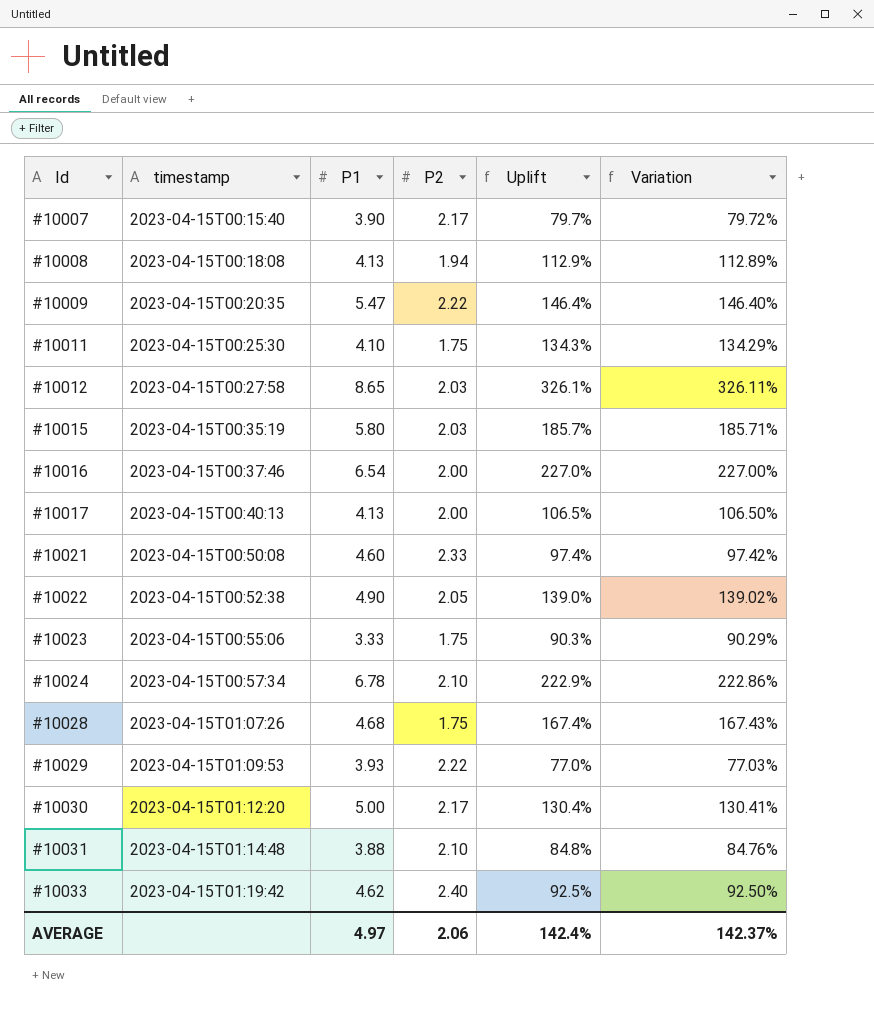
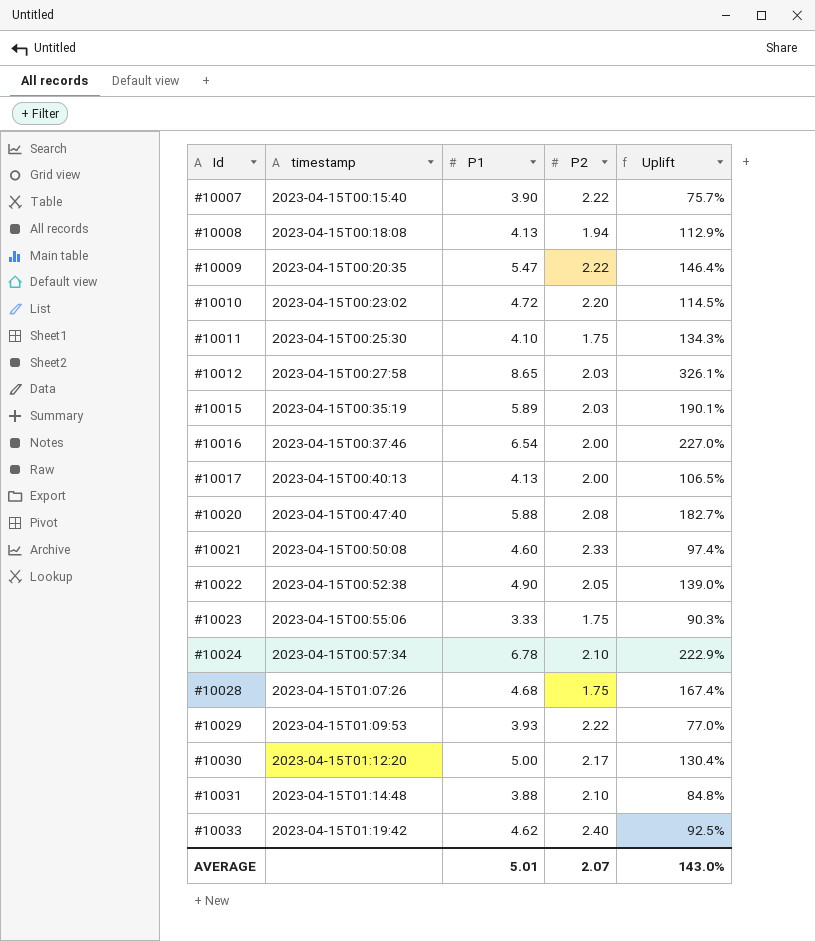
column Variation | formula: ([P1] - [P2]) / [P2] -> none
#10007 | P2: 2.17 -> 2.22
#10007 | Uplift: 79.7% -> 75.7%
row #10010: none -> 2023-04-15T00:23:02 | 4.72 | 2.20 | 114.5%
#10015 | P1: 5.80 -> 5.89
#10015 | Uplift: 185.7% -> 190.1%
row #10020: none -> 2023-04-15T00:47:40 | 5.88 | 2.08 | 182.7%
AVERAGE | P1: 4.97 -> 5.01
AVERAGE | P2: 2.06 -> 2.07
AVERAGE | Uplift: 142.4% -> 143.0%

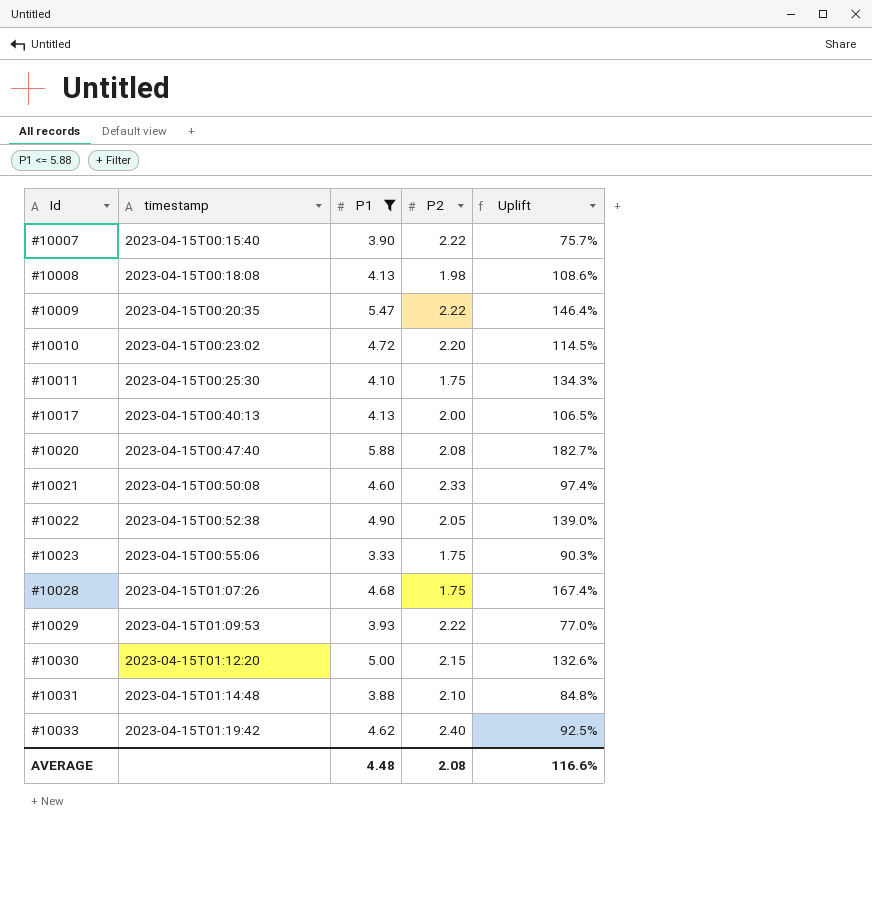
filter: none -> P1 <= 5.88
#10008 | P2: 1.94 -> 1.98
#10008 | Uplift: 112.9% -> 108.6%
#10030 | P2: 2.17 -> 2.15
#10030 | Uplift: 130.4% -> 132.6%
AVERAGE | P1: 5.01 -> 4.48
AVERAGE | P2: 2.07 -> 2.08
AVERAGE | Uplift: 143.0% -> 116.6%

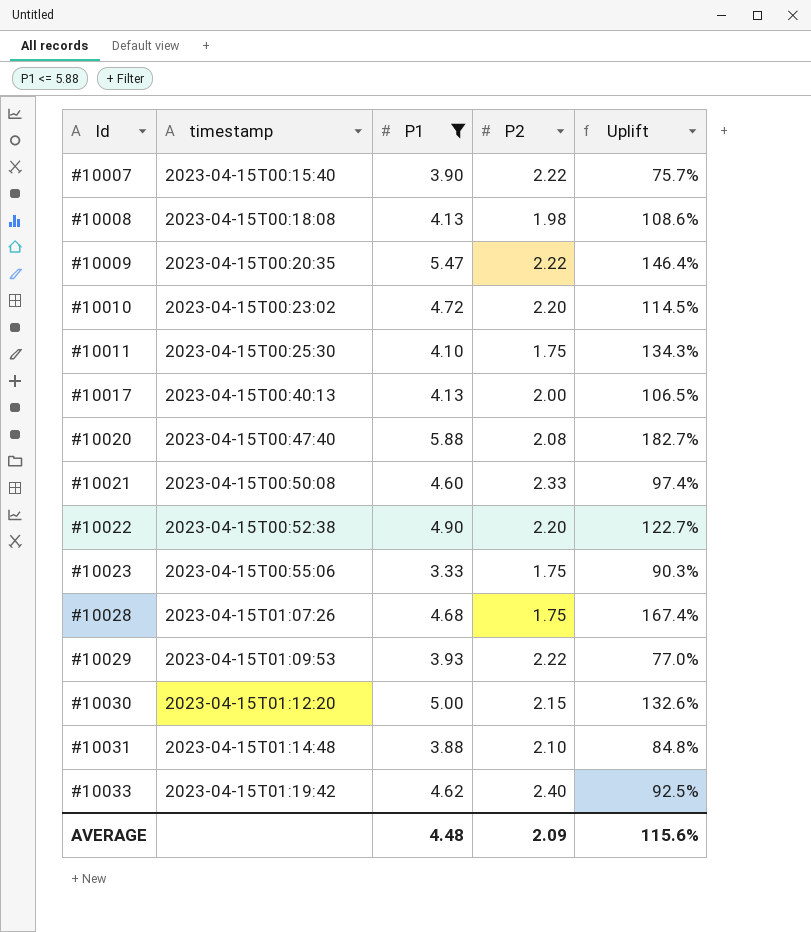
#10022 | P2: 2.05 -> 2.20
#10022 | Uplift: 139.0% -> 122.7%
AVERAGE | P2: 2.08 -> 2.09
AVERAGE | Uplift: 116.6% -> 115.6%

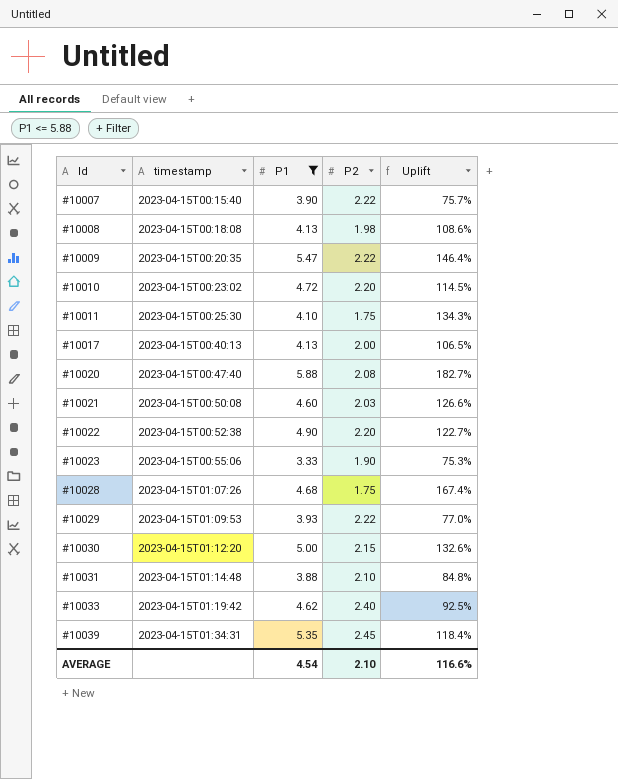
#10021 | P2: 2.33 -> 2.03
#10021 | Uplift: 97.4% -> 126.6%
#10023 | P2: 1.75 -> 1.90
#10023 | Uplift: 90.3% -> 75.3%
row #10039: none -> 2023-04-15T01:34:31 | 5.35 | 2.45 | 118.4%
AVERAGE | P1: 4.48 -> 4.54
AVERAGE | P2: 2.09 -> 2.10
AVERAGE | Uplift: 115.6% -> 116.6%

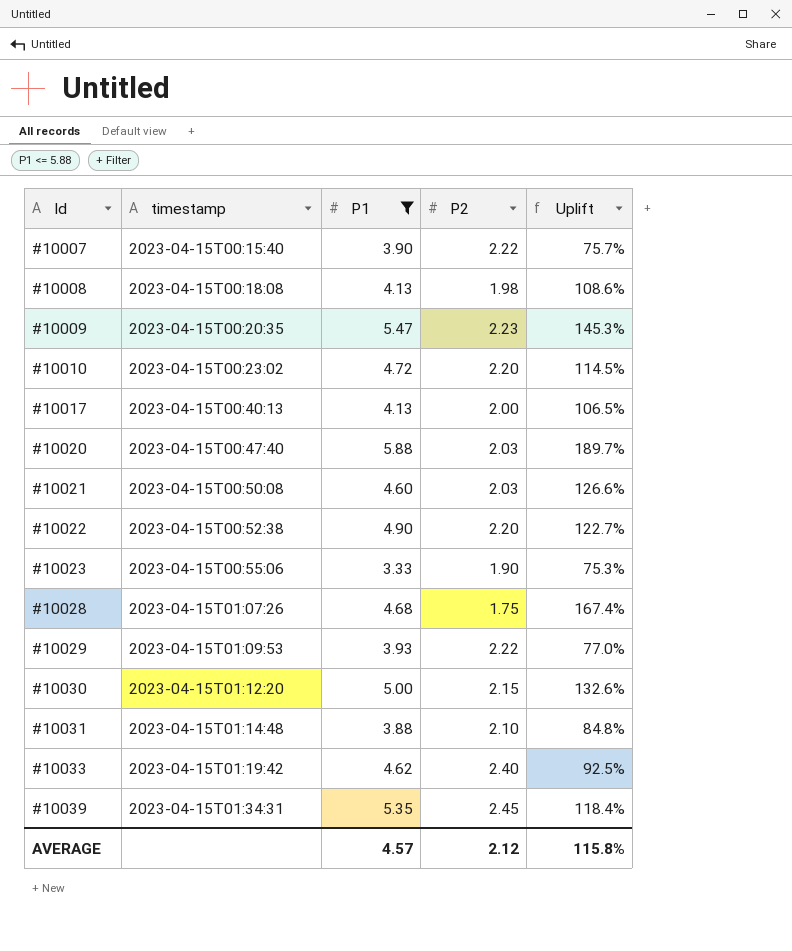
row #10011: 2023-04-15T00:25:30 | 4.10 | 1.75 | 134.3% -> none
#10009 | P2: 2.22 -> 2.23
#10009 | Uplift: 146.4% -> 145.3%
#10020 | P2: 2.08 -> 2.03
#10020 | Uplift: 182.7% -> 189.7%
AVERAGE | P1: 4.54 -> 4.57
AVERAGE | P2: 2.10 -> 2.12
AVERAGE | Uplift: 116.6% -> 115.8%

